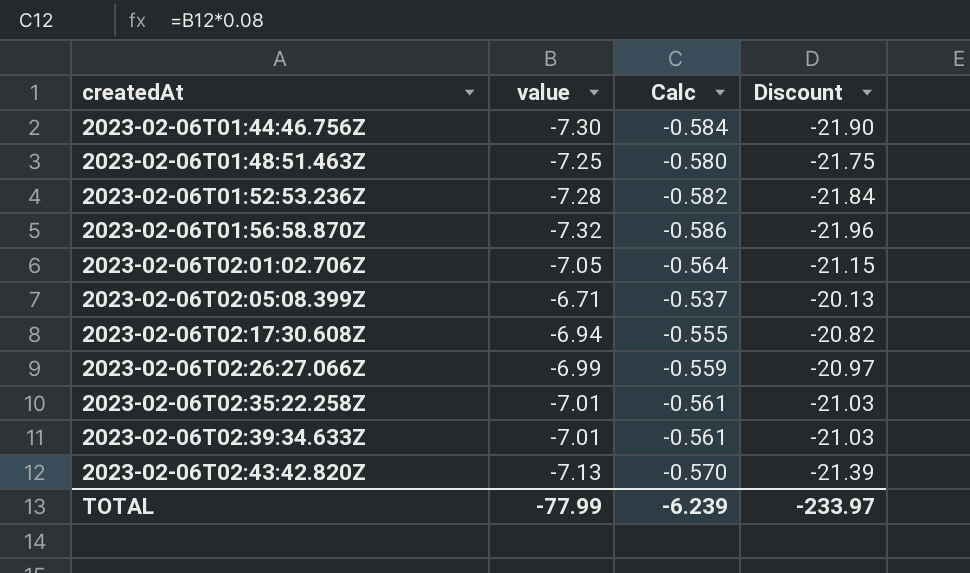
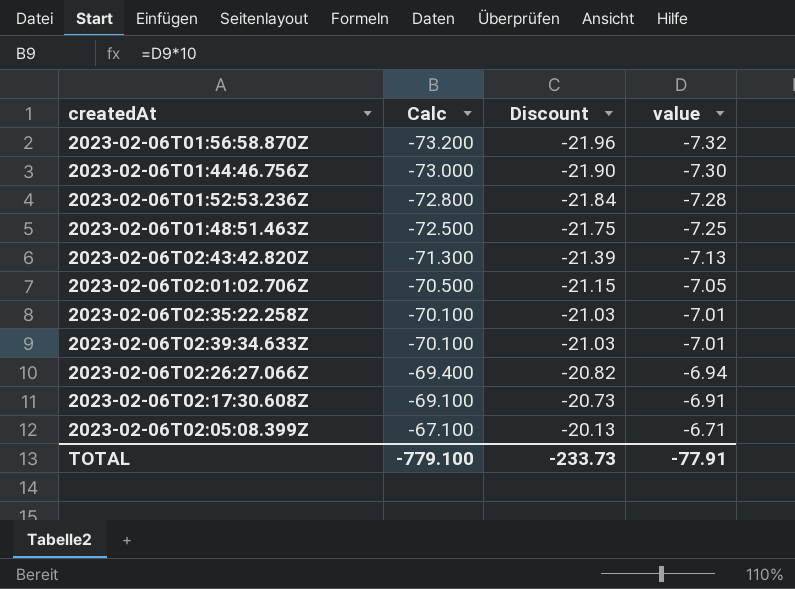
row order: createdAt ascending -> Calc ascending
column Calc | formula: [value] * 0.08 -> [value] * 10
column value | position: 2 -> 4
2023-02-06T02:26:27.066Z | Discount: -20.97 -> -20.82
2023-02-06T02:26:27.066Z | value: -6.99 -> -6.94
2023-02-06T02:17:30.608Z | Discount: -20.82 -> -20.73
2023-02-06T02:17:30.608Z | value: -6.94 -> -6.91
TOTAL | Calc: -6.239 -> -779.100
TOTAL | Discount: -233.97 -> -233.73
TOTAL | value: -77.99 -> -77.91

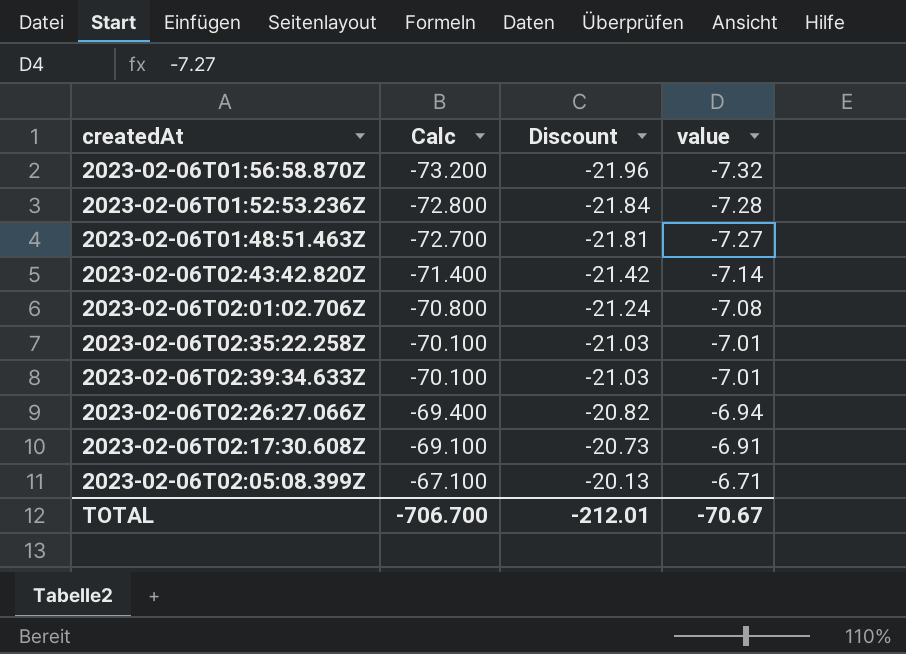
row 2023-02-06T01:44:46.756Z: -73.000 | -21.90 | -7.30 -> none
2023-02-06T01:48:51.463Z | Calc: -72.500 -> -72.700
2023-02-06T01:48:51.463Z | Discount: -21.75 -> -21.81
2023-02-06T01:48:51.463Z | value: -7.25 -> -7.27
2023-02-06T02:43:42.820Z | Calc: -71.300 -> -71.400
2023-02-06T02:43:42.820Z | Discount: -21.39 -> -21.42
2023-02-06T02:43:42.820Z | value: -7.13 -> -7.14
2023-02-06T02:01:02.706Z | Calc: -70.500 -> -70.800
2023-02-06T02:01:02.706Z | Discount: -21.15 -> -21.24
2023-02-06T02:01:02.706Z | value: -7.05 -> -7.08
TOTAL | Calc: -779.100 -> -706.700
TOTAL | Discount: -233.73 -> -212.01
TOTAL | value: -77.91 -> -70.67

